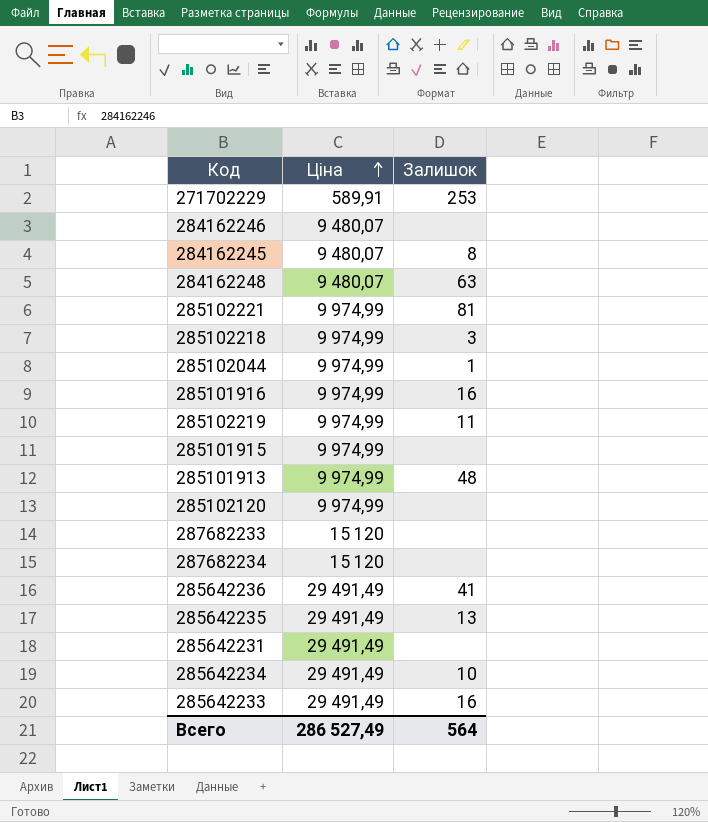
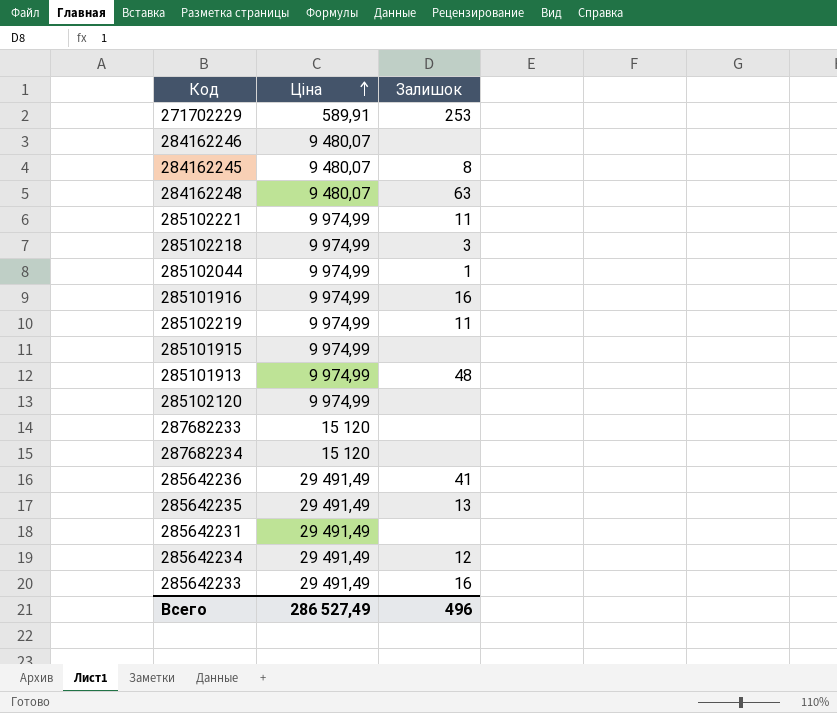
285102221 | Залишок: 81 -> 11
285642234 | Залишок: 10 -> 12
Всего | Залишок: 564 -> 496

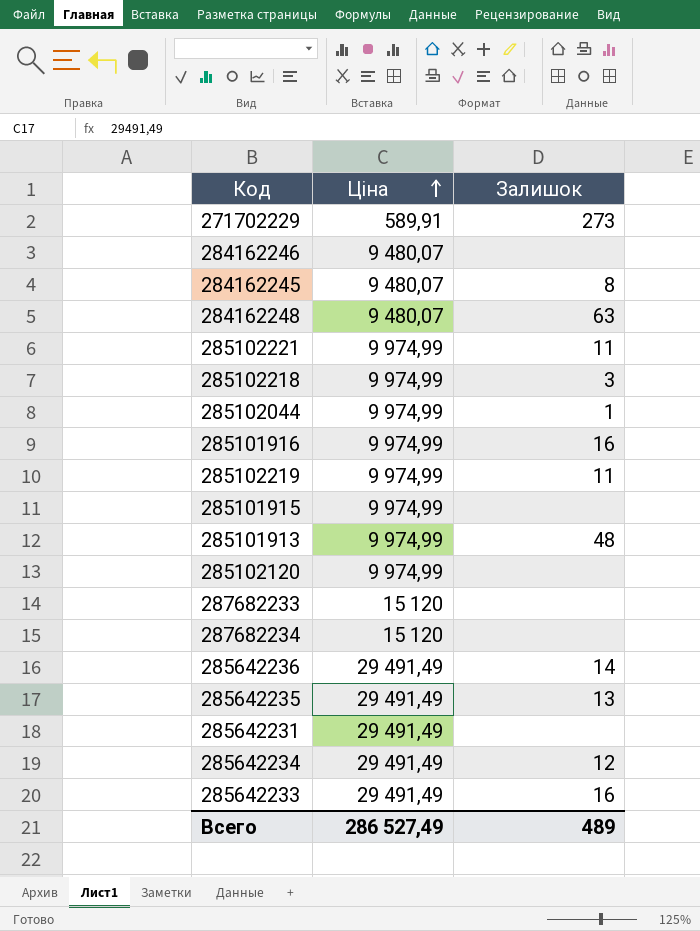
271702229 | Залишок: 253 -> 273
285642236 | Залишок: 41 -> 14
Всего | Залишок: 496 -> 489

